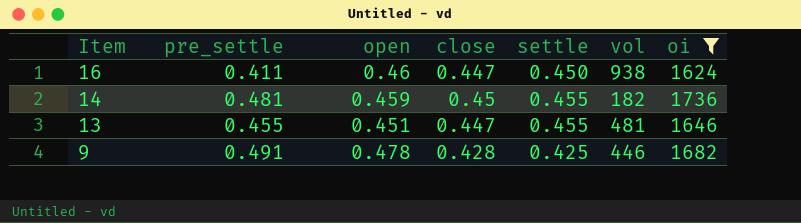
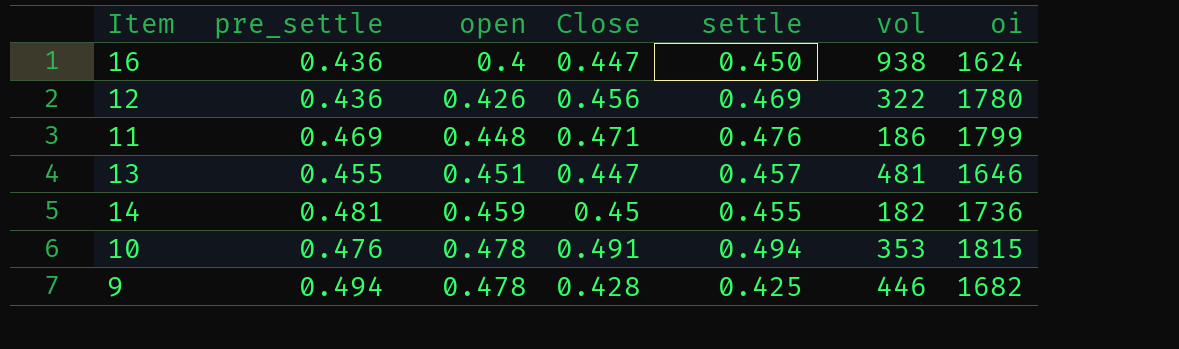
filter: oi <= 1736 -> none
row order: Item descending -> open ascending
column name: close -> Close
16 | pre_settle: 0.411 -> 0.436
16 | open: 0.46 -> 0.4
13 | settle: 0.455 -> 0.457
9 | pre_settle: 0.491 -> 0.494

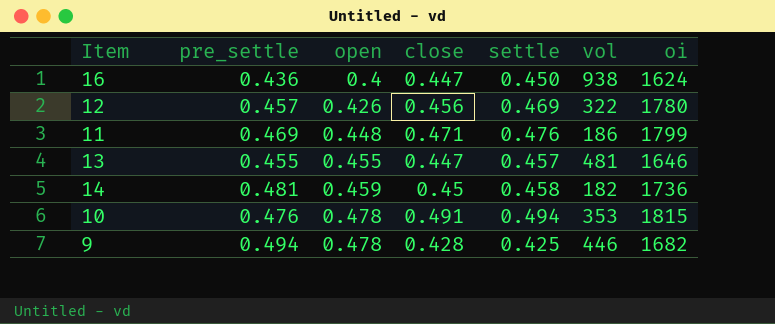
column name: Close -> close
12 | pre_settle: 0.436 -> 0.457
13 | open: 0.451 -> 0.455
14 | settle: 0.455 -> 0.458

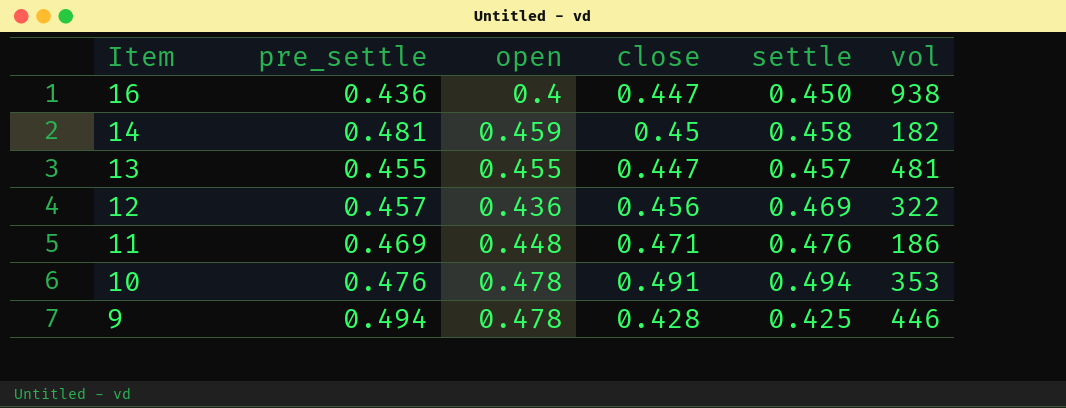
row order: open ascending -> Item descending
column oi | position: 7 -> none
12 | open: 0.426 -> 0.436

